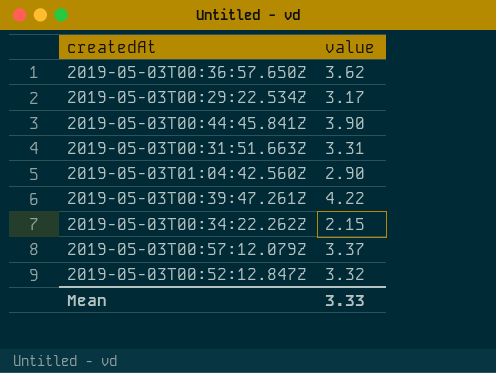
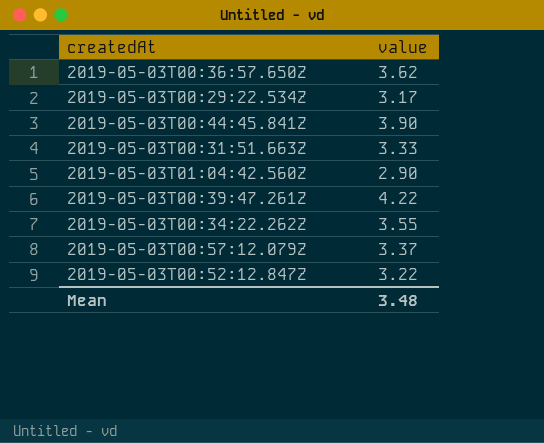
2019-05-03T00:31:51.663Z | value: 3.31 -> 3.33
2019-05-03T00:34:22.262Z | value: 2.15 -> 3.55
2019-05-03T00:52:12.847Z | value: 3.32 -> 3.22
Mean | value: 3.33 -> 3.48

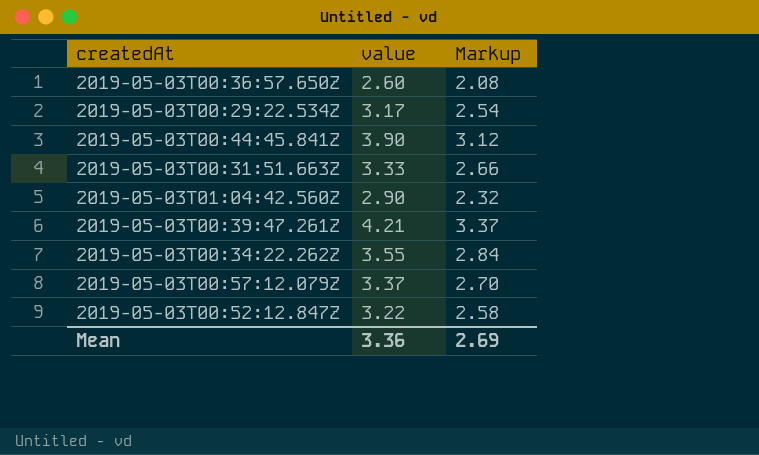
column Markup | formula: none -> [value] * 0.8
2019-05-03T00:36:57.650Z | value: 3.62 -> 2.60
2019-05-03T00:39:47.261Z | value: 4.22 -> 4.21
Mean | value: 3.48 -> 3.36

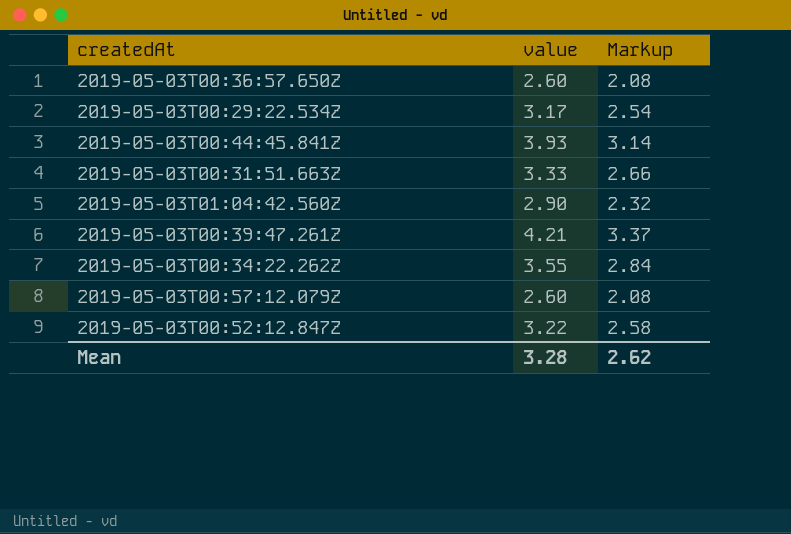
2019-05-03T00:44:45.841Z | value: 3.90 -> 3.93
2019-05-03T00:44:45.841Z | Markup: 3.12 -> 3.14
2019-05-03T00:57:12.079Z | value: 3.37 -> 2.60
2019-05-03T00:57:12.079Z | Markup: 2.70 -> 2.08
Mean | value: 3.36 -> 3.28
Mean | Markup: 2.69 -> 2.62

